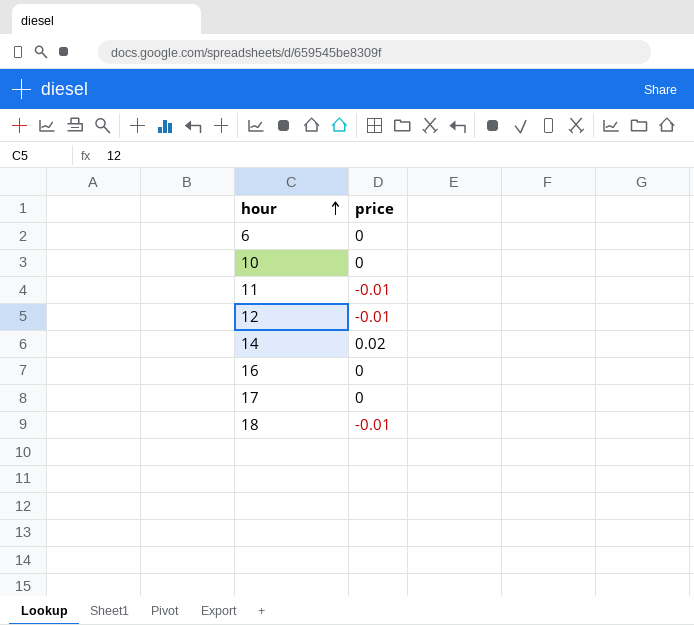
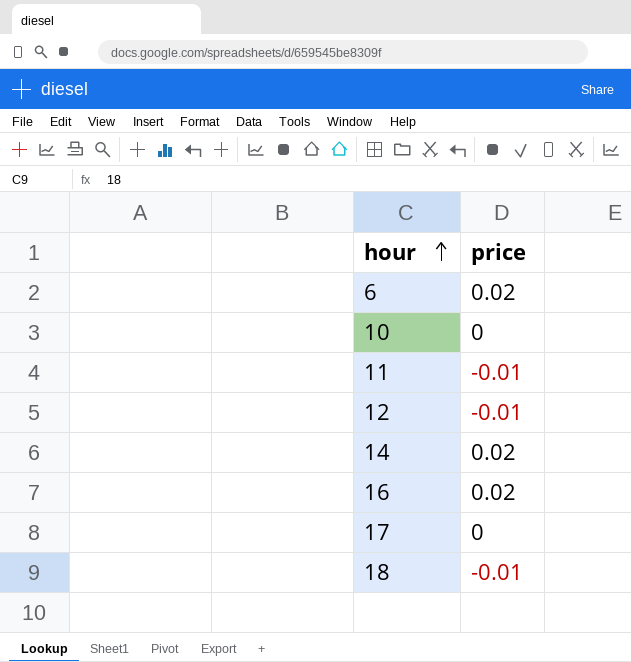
6 | price: 0 -> 0.02
16 | price: 0 -> 0.02

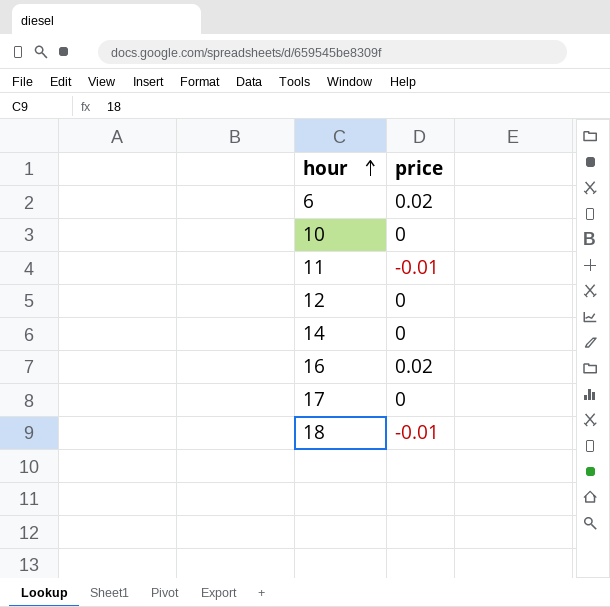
12 | price: -0.01 -> 0
14 | price: 0.02 -> 0

